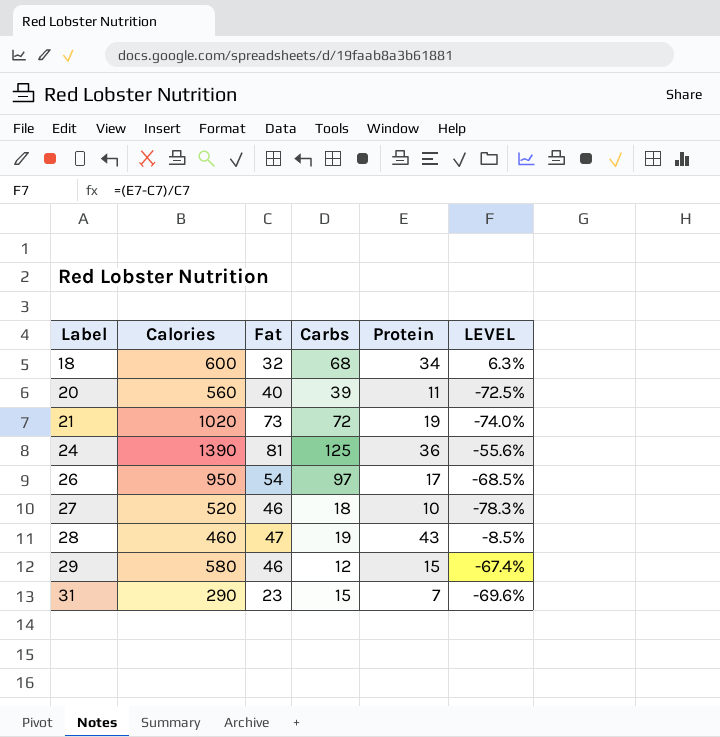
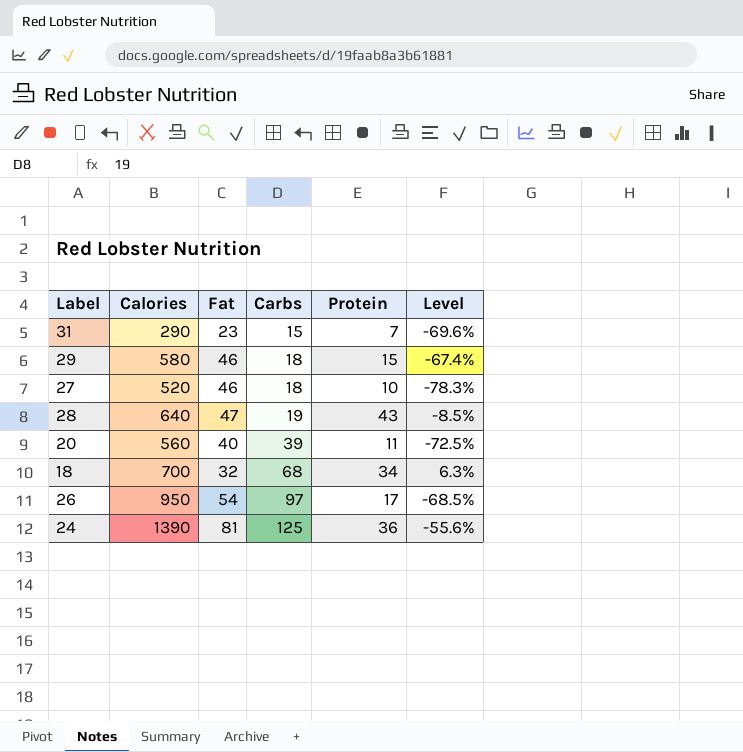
row order: Label ascending -> Carbs ascending
column name: LEVEL -> Level
row 21: 1020 | 73 | 72 | 19 | -74.0% -> none
29 | Carbs: 12 -> 18
28 | Calories: 460 -> 640
18 | Calories: 600 -> 700

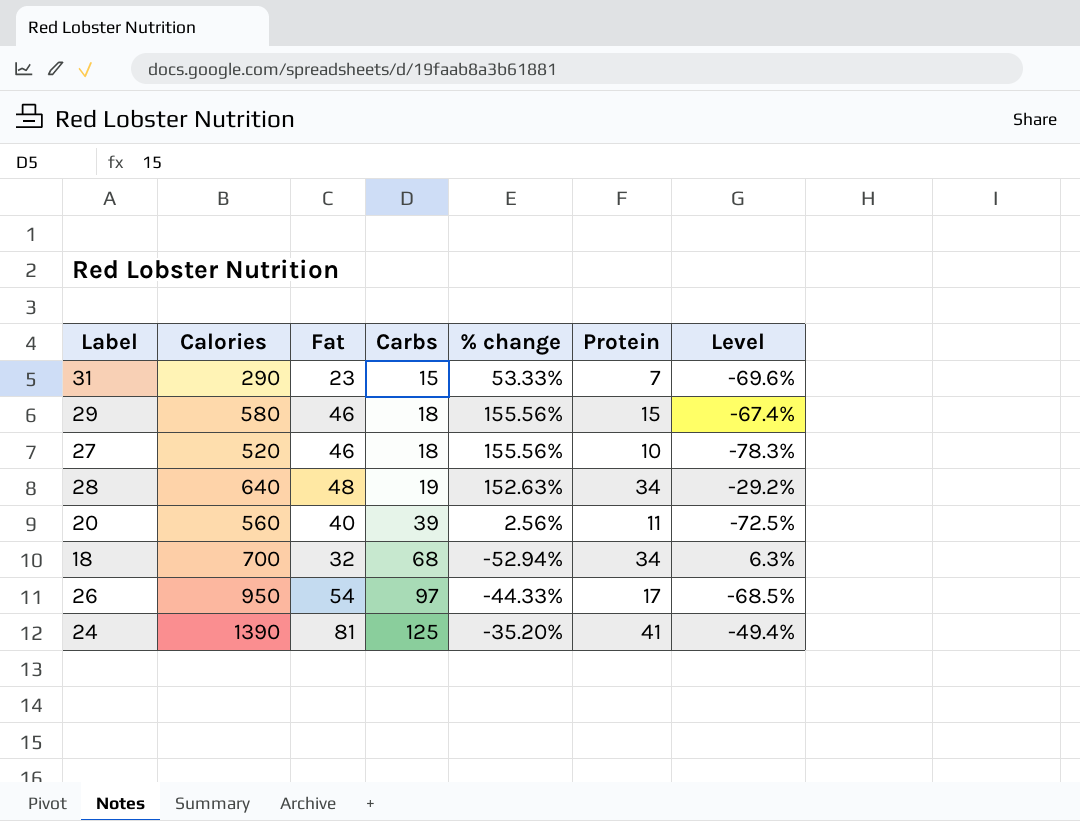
column % change | formula: none -> ([Fat] - [Carbs]) / [Carbs]
28 | Fat: 47 -> 48
28 | Protein: 43 -> 34
28 | Level: -8.5% -> -29.2%
24 | Protein: 36 -> 41
24 | Level: -55.6% -> -49.4%

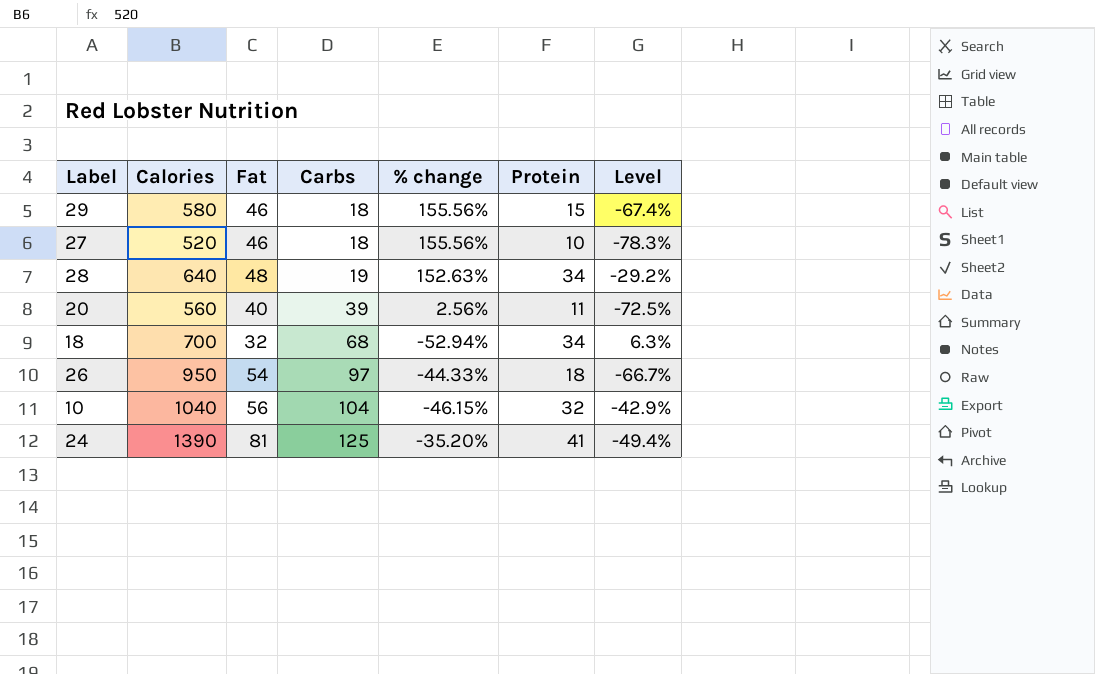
row 31: 290 | 23 | 15 | 53.33% | 7 | -69.6% -> none
26 | Protein: 17 -> 18
26 | Level: -68.5% -> -66.7%
row 10: none -> 1040 | 56 | 104 | -46.15% | 32 | -42.9%

